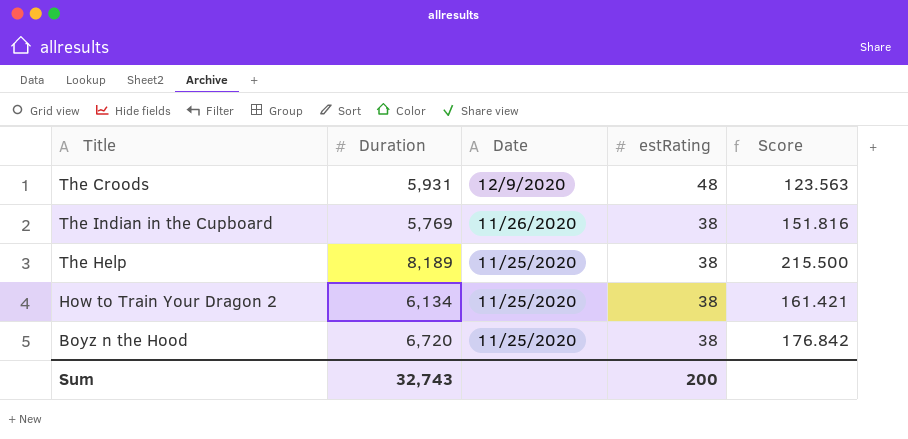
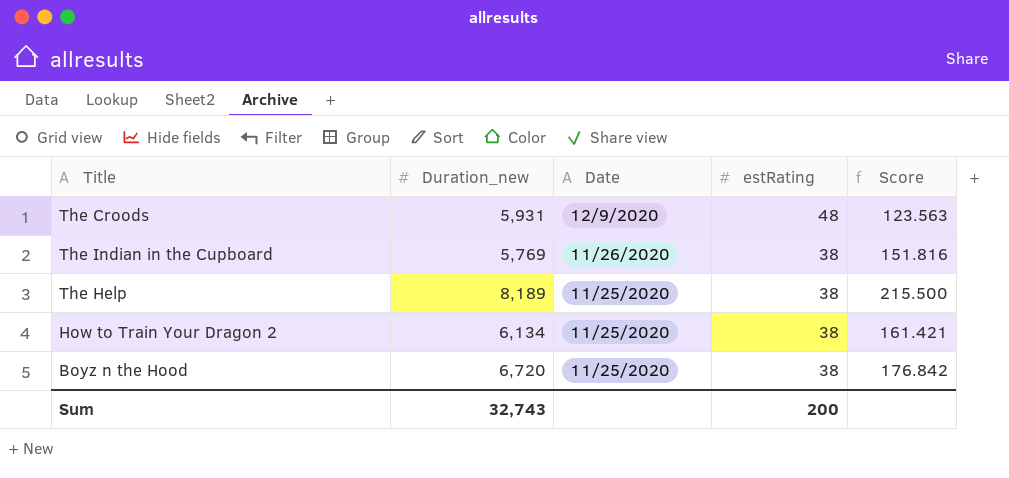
column name: Duration -> Duration_new

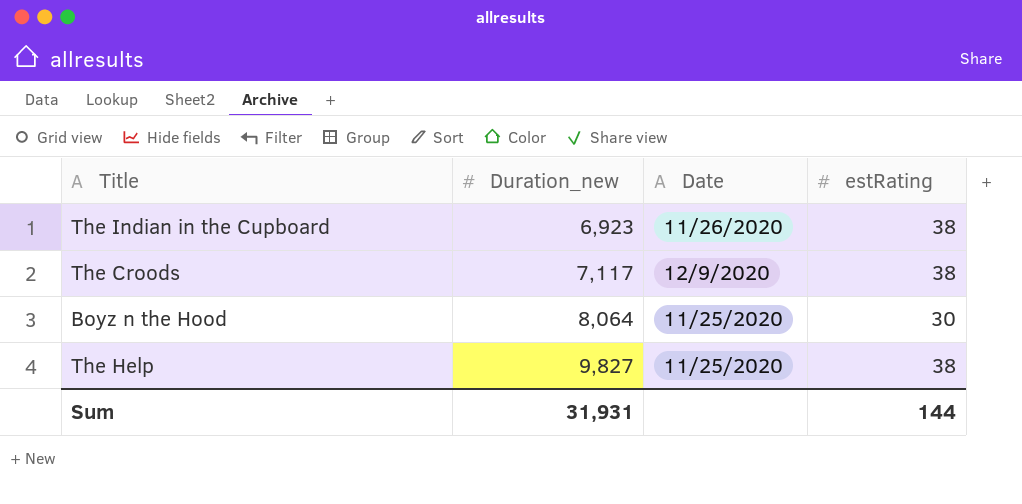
row order: Date descending -> Duration_new ascending
column Score | formula: [Duration_new] / [estRating] -> none
row How to Train Your Dragon 2: 6,134 | 11/25/2020 | 38 | 161.421 -> none
The Indian in the Cupboard | Duration_new: 5,769 -> 6,923
The Croods | Duration_new: 5,931 -> 7,117
The Croods | estRating: 48 -> 38
Boyz n the Hood | Duration_new: 6,720 -> 8,064
Boyz n the Hood | estRating: 38 -> 30
The Help | Duration_new: 8,189 -> 9,827
Sum | Duration_new: 32,743 -> 31,931
Sum | estRating: 200 -> 144

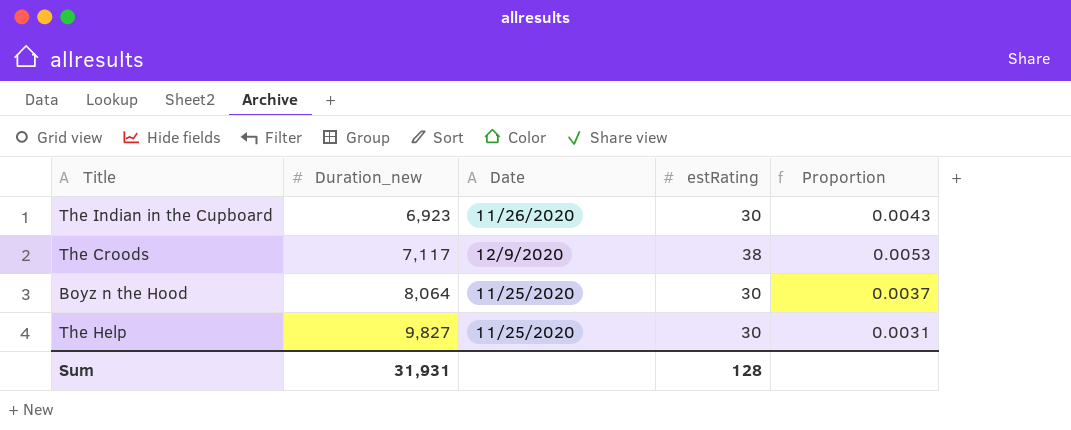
column Proportion | formula: none -> [estRating] / [Duration_new]
The Indian in the Cupboard | estRating: 38 -> 30
The Help | estRating: 38 -> 30
Sum | estRating: 144 -> 128

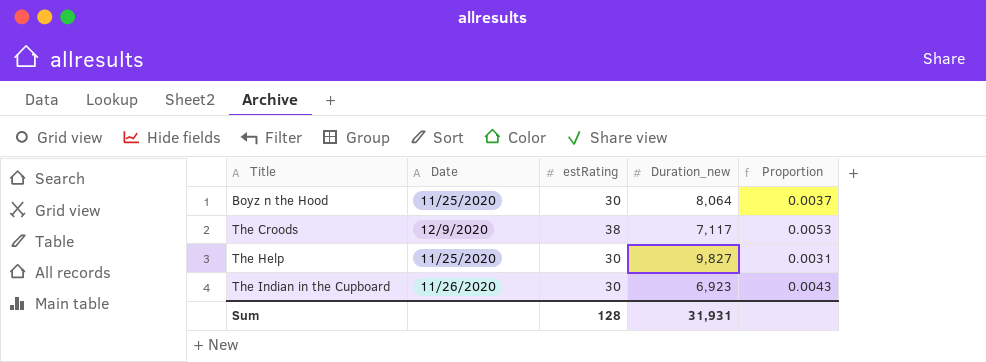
row order: Duration_new ascending -> Title ascending
column Duration_new | position: 2 -> 4

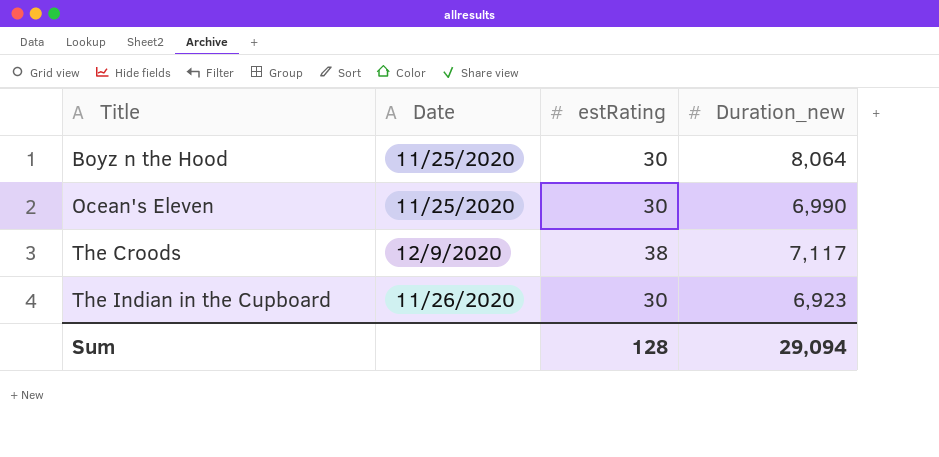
column Proportion | formula: [estRating] / [Duration_new] -> none
row The Help: 11/25/2020 | 30 | 9,827 | 0.0031 -> none
row Ocean's Eleven: none -> 11/25/2020 | 30 | 6,990
Sum | Duration_new: 31,931 -> 29,094

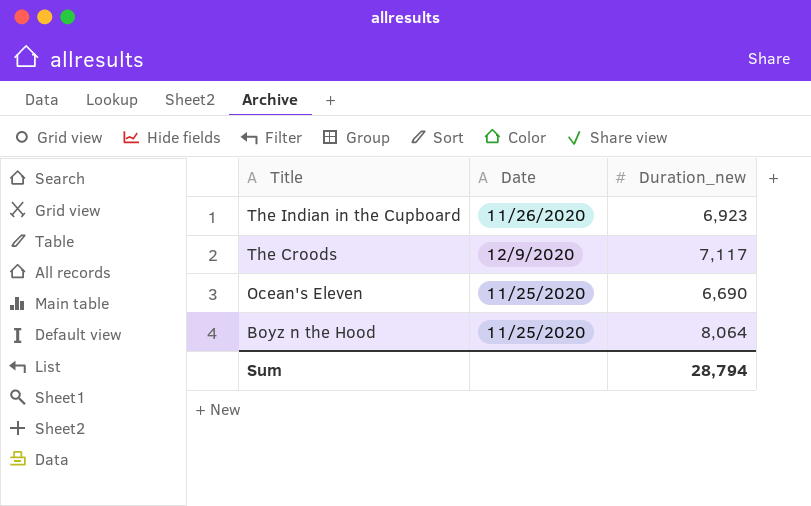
row order: Title ascending -> Title descending
column estRating | position: 3 -> none
Ocean's Eleven | Duration_new: 6,990 -> 6,690
Sum | Duration_new: 29,094 -> 28,794

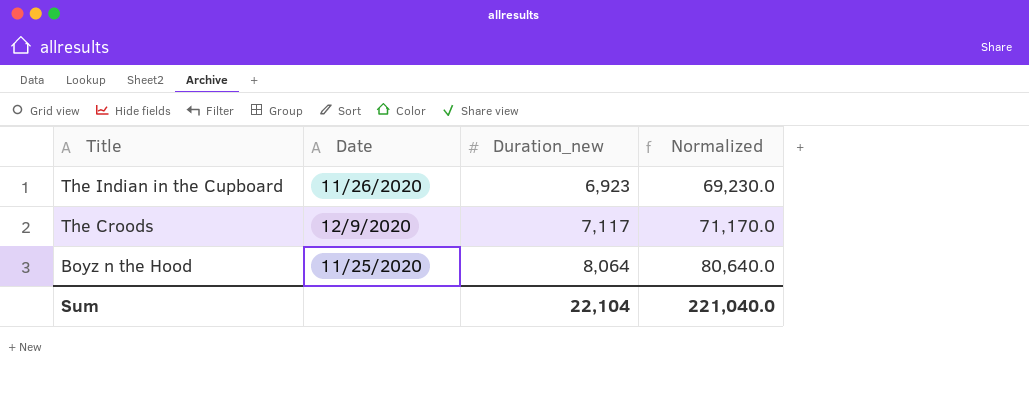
column Normalized | formula: none -> [Duration_new] * 10
row Ocean's Eleven: 11/25/2020 | 6,690 -> none
Sum | Duration_new: 28,794 -> 22,104

